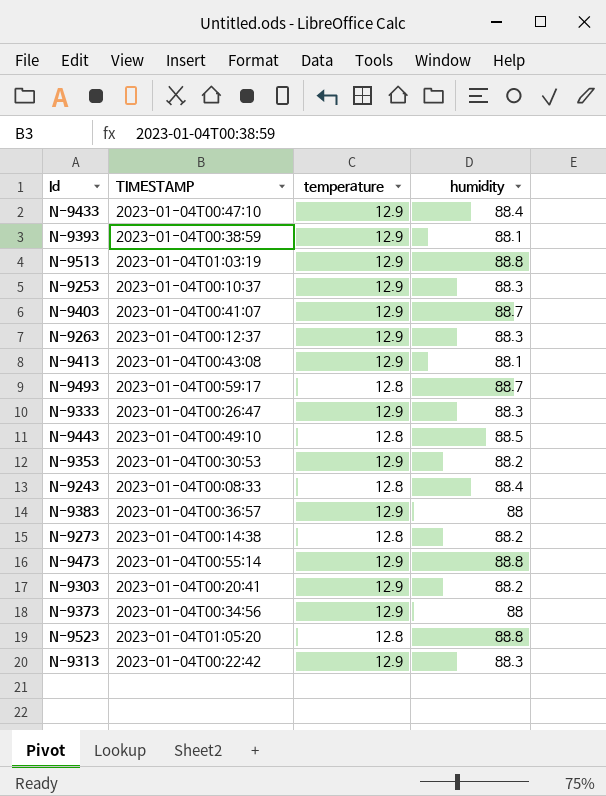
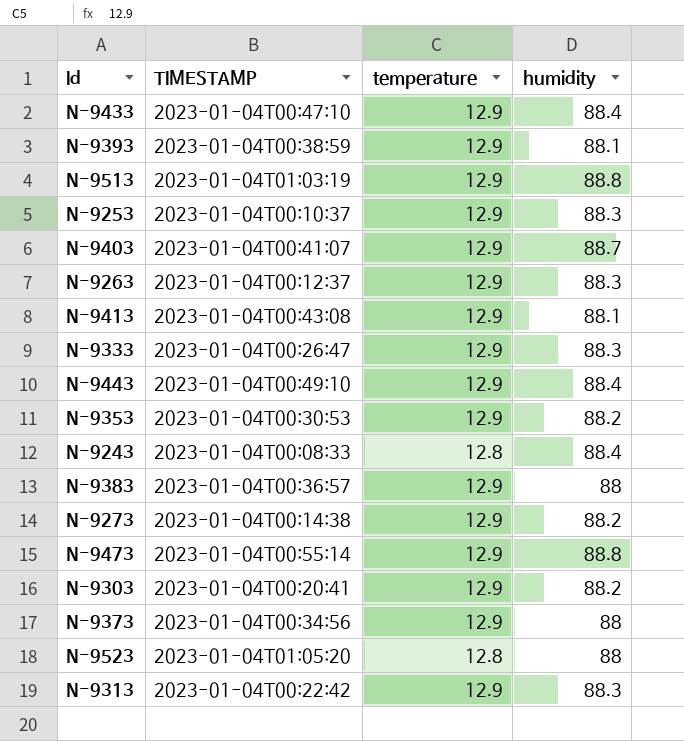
row N-9493: 2023-01-04T00:59:17 | 12.8 | 88.7 -> none
N-9443 | temperature: 12.8 -> 12.9
N-9443 | humidity: 88.5 -> 88.4
N-9273 | temperature: 12.8 -> 12.9
N-9523 | humidity: 88.8 -> 88

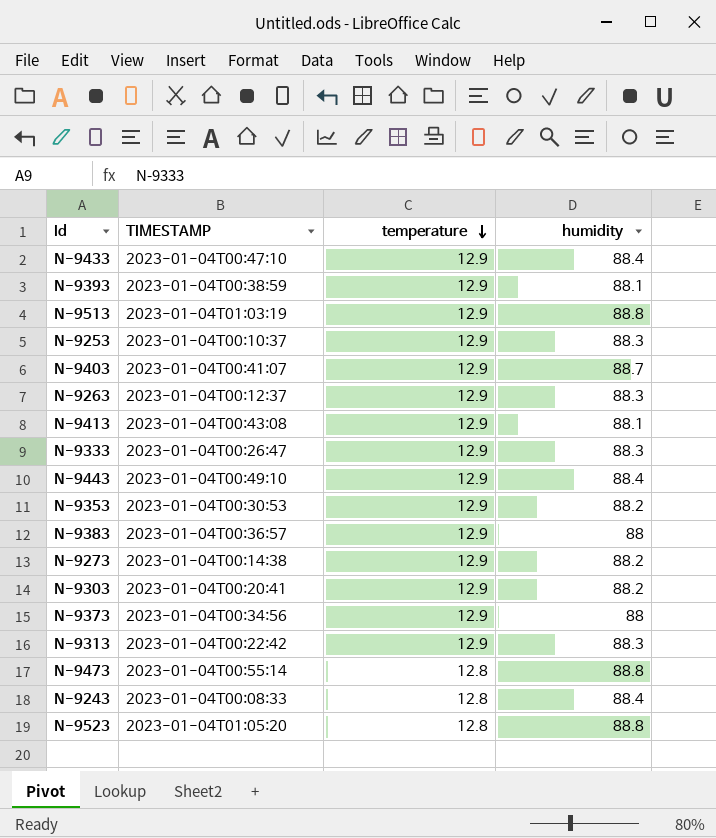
row order: none -> temperature descending
N-9473 | temperature: 12.9 -> 12.8
N-9523 | humidity: 88 -> 88.8

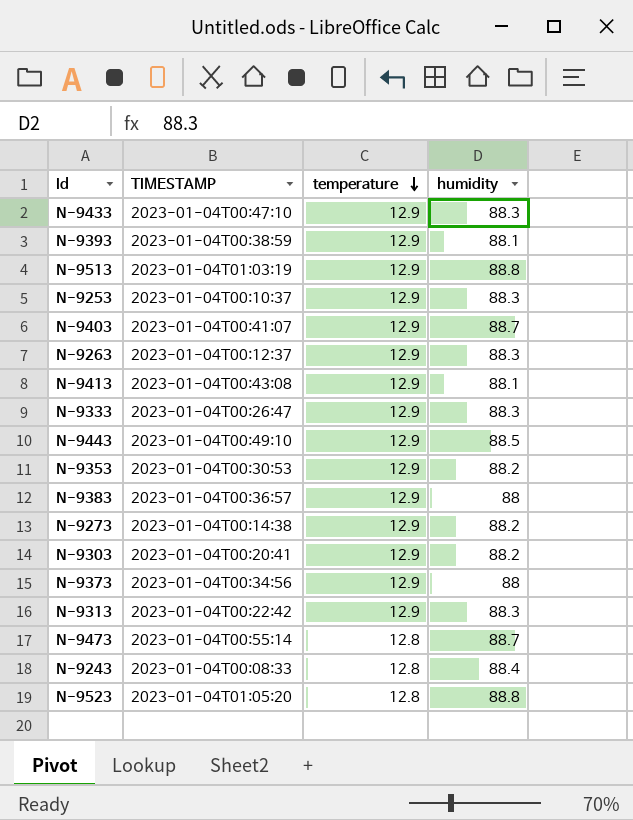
N-9433 | humidity: 88.4 -> 88.3
N-9443 | humidity: 88.4 -> 88.5
N-9473 | humidity: 88.8 -> 88.7

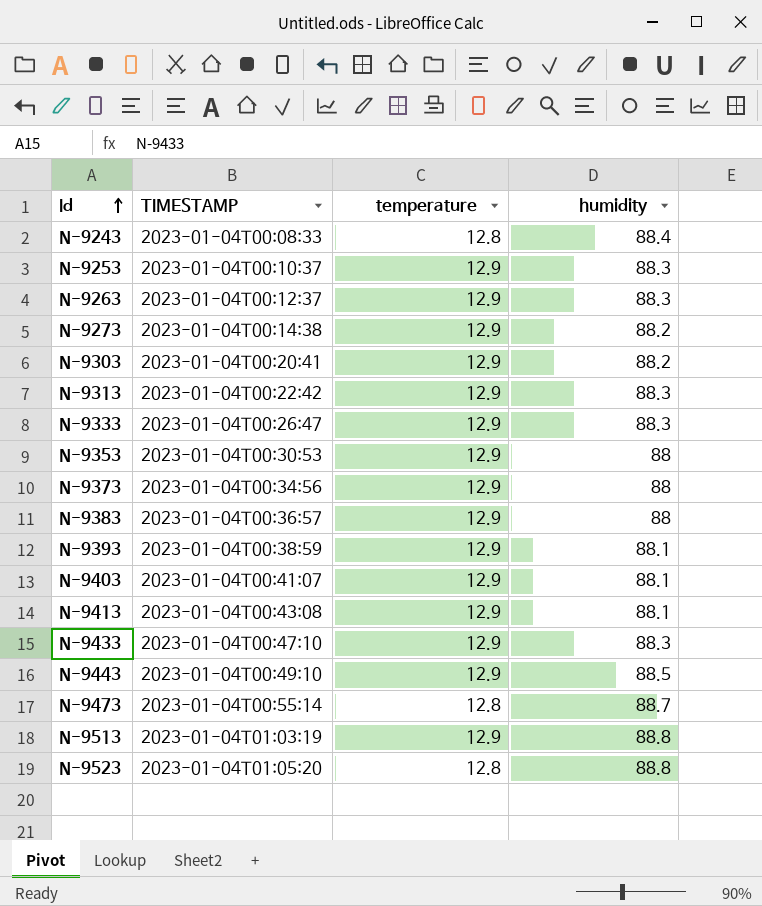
row order: temperature descending -> Id ascending
N-9353 | humidity: 88.2 -> 88
N-9403 | humidity: 88.7 -> 88.1

